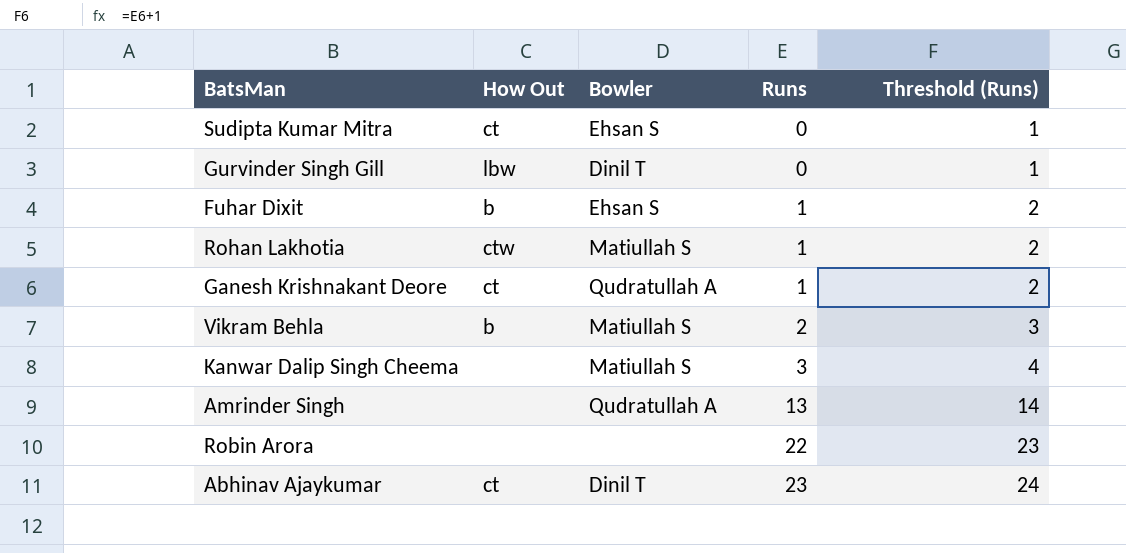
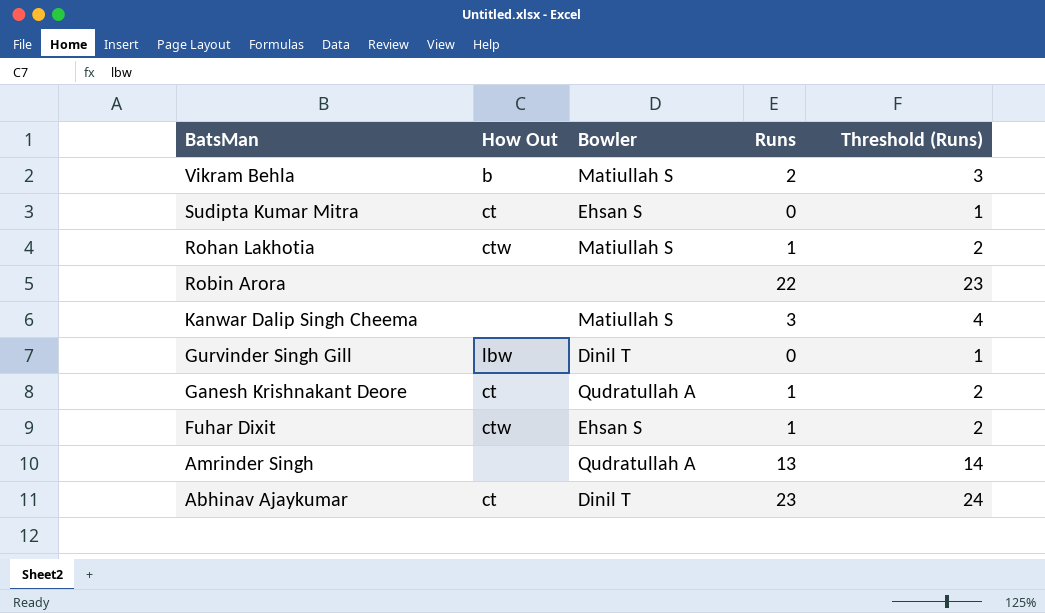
row order: Runs ascending -> BatsMan descending
Fuhar Dixit | How Out: b -> ctw

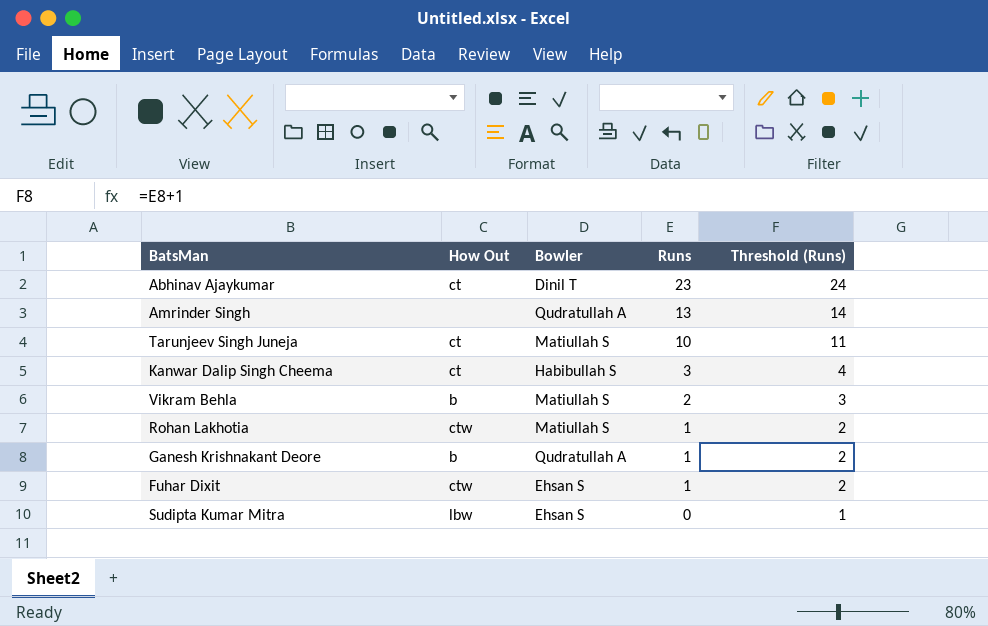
row order: BatsMan descending -> Runs descending
row Robin Arora: none | none | 22 | 23 -> none
row Gurvinder Singh Gill: lbw | Dinil T | 0 | 1 -> none
row Tarunjeev Singh Juneja: none -> ct | Matiullah S | 10 | 11
Kanwar Dalip Singh Cheema | How Out: none -> ct
Kanwar Dalip Singh Cheema | Bowler: Matiullah S -> Habibullah S
Ganesh Krishnakant Deore | How Out: ct -> b
Sudipta Kumar Mitra | How Out: ct -> lbw

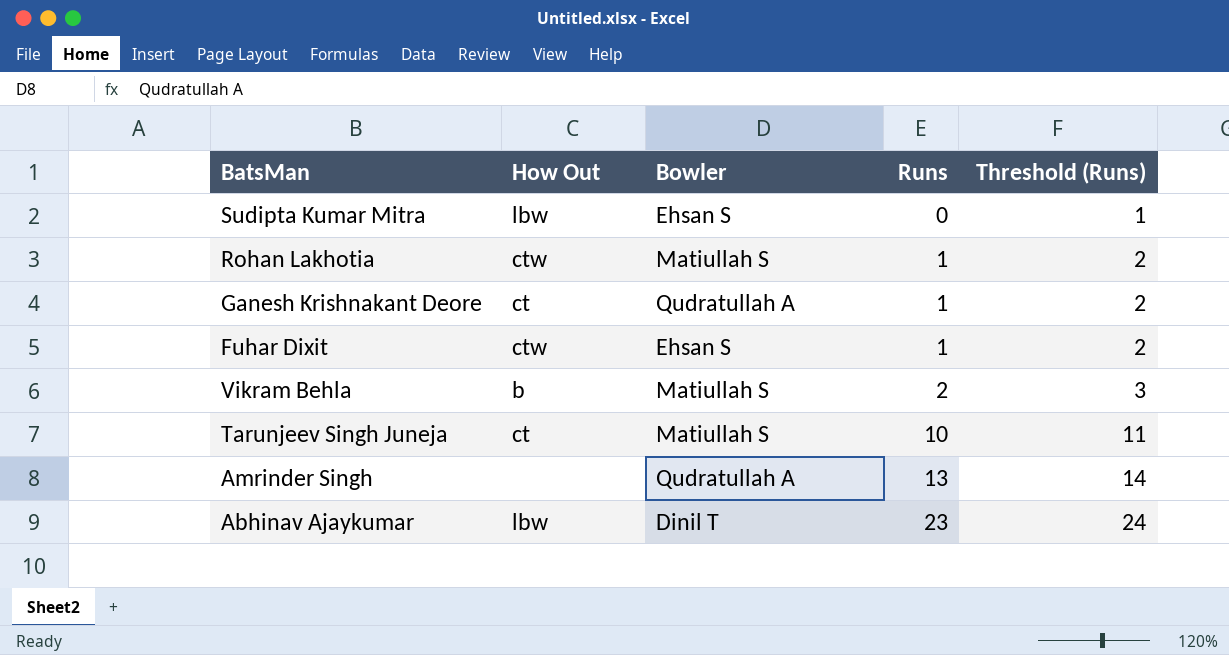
row order: Runs descending -> Runs ascending
row Kanwar Dalip Singh Cheema: ct | Habibullah S | 3 | 4 -> none
Ganesh Krishnakant Deore | How Out: b -> ct
Abhinav Ajaykumar | How Out: ct -> lbw

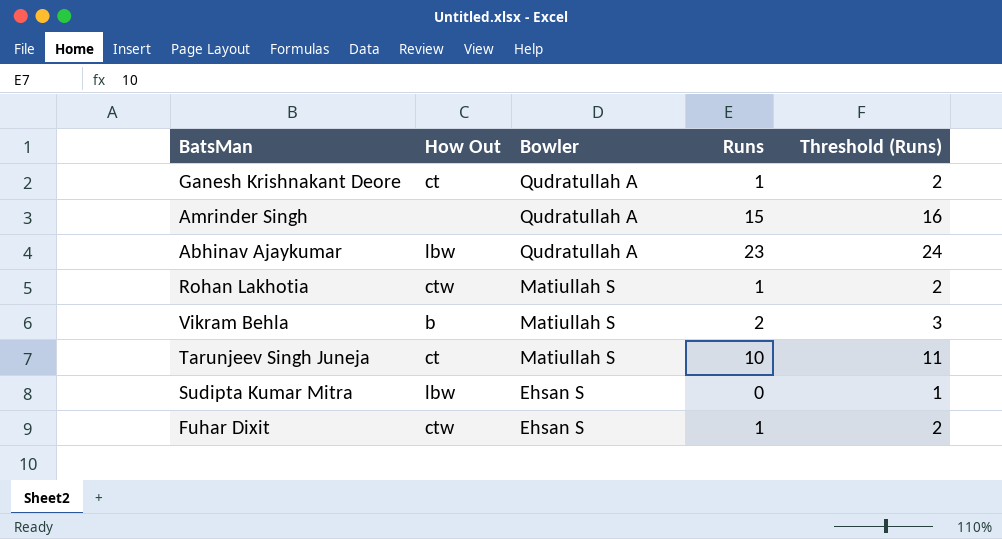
row order: Runs ascending -> Bowler descending
Amrinder Singh | Runs: 13 -> 15
Amrinder Singh | Threshold (Runs): 14 -> 16
Abhinav Ajaykumar | Bowler: Dinil T -> Qudratullah A

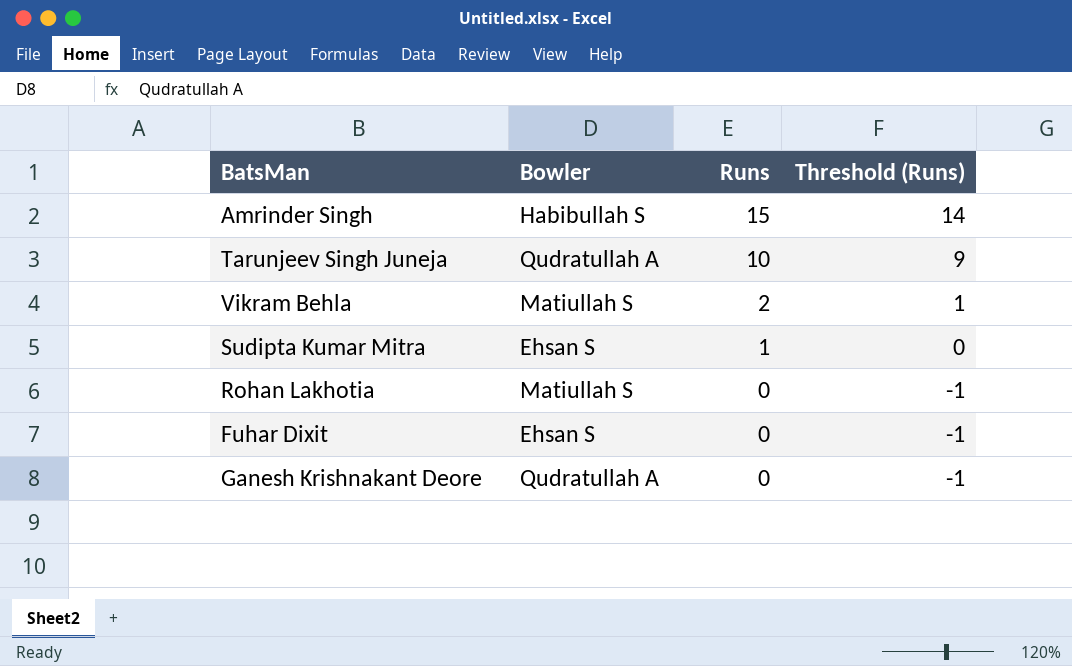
row order: Bowler descending -> Runs descending
column How Out | position: 2 -> none
column Threshold (Runs) | formula: [Runs] + 1 -> [Runs] - 1
row Abhinav Ajaykumar: lbw | Qudratullah A | 23 | 24 -> none
Amrinder Singh | Bowler: Qudratullah A -> Habibullah S
Tarunjeev Singh Juneja | Bowler: Matiullah S -> Qudratullah A
Sudipta Kumar Mitra | Runs: 0 -> 1
Rohan Lakhotia | Runs: 1 -> 0
Fuhar Dixit | Runs: 1 -> 0
Ganesh Krishnakant Deore | Runs: 1 -> 0

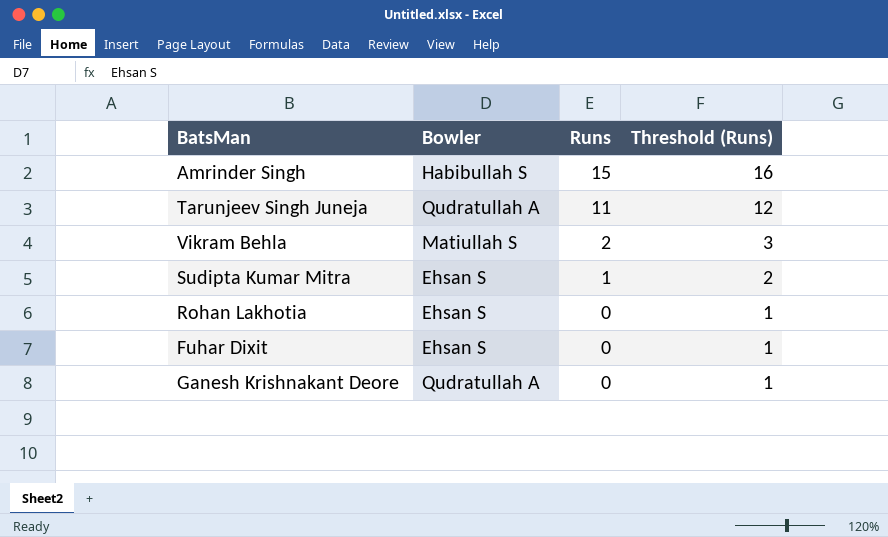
column Threshold (Runs) | formula: [Runs] - 1 -> [Runs] + 1
Tarunjeev Singh Juneja | Runs: 10 -> 11
Rohan Lakhotia | Bowler: Matiullah S -> Ehsan S

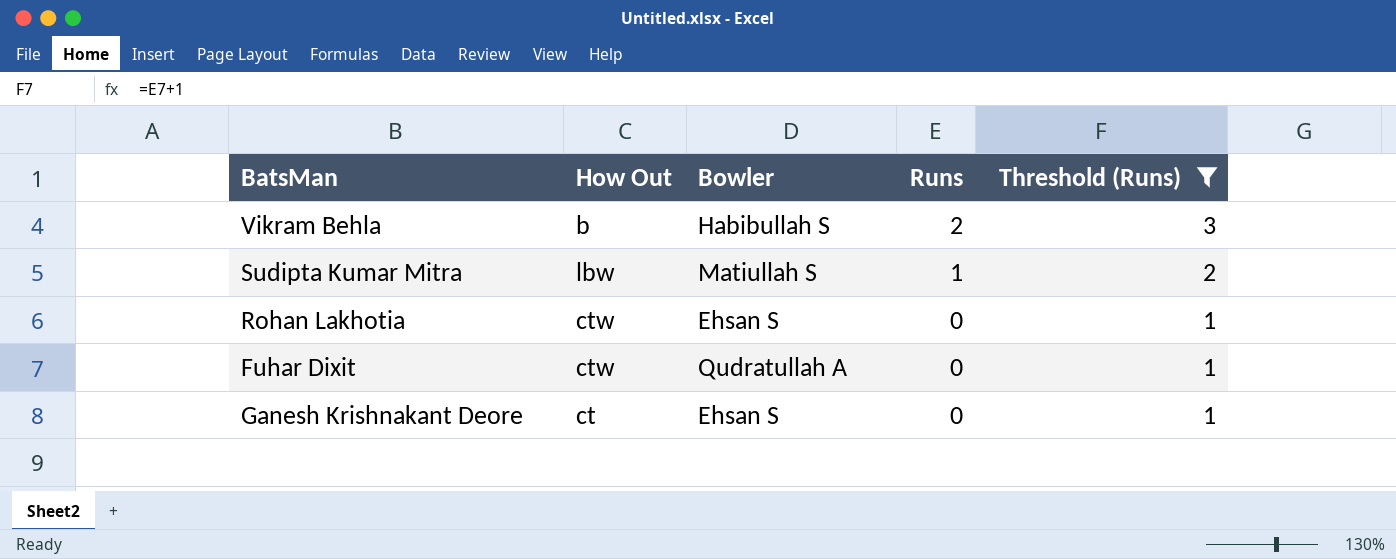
filter: none -> Threshold (Runs) <= 3
column How Out | position: none -> 2
Vikram Behla | Bowler: Matiullah S -> Habibullah S
Sudipta Kumar Mitra | Bowler: Ehsan S -> Matiullah S
Fuhar Dixit | Bowler: Ehsan S -> Qudratullah A
Ganesh Krishnakant Deore | Bowler: Qudratullah A -> Ehsan S

